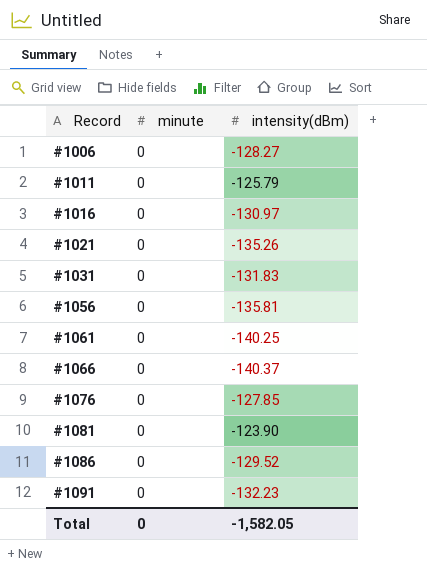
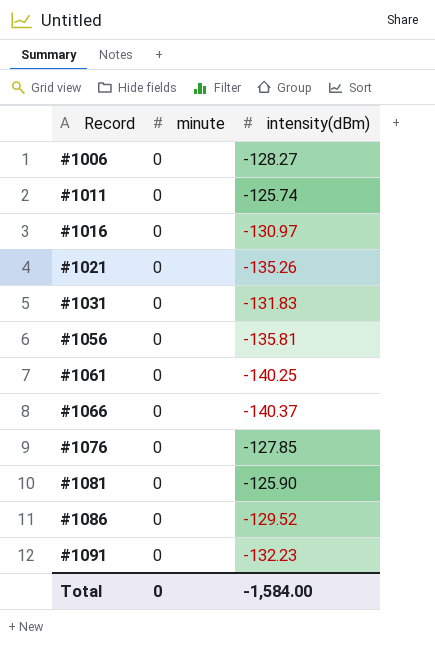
#1011 | intensity(dBm): -125.79 -> -125.74
#1081 | intensity(dBm): -123.90 -> -125.90
Total | intensity(dBm): -1,582.05 -> -1,584.00

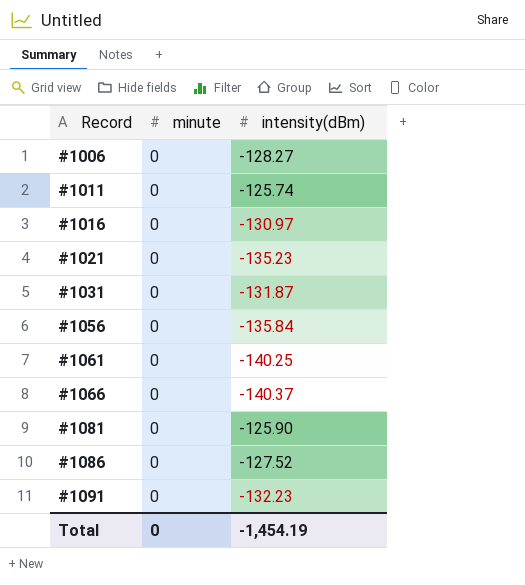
row #1076: 0 | -127.85 -> none
#1021 | intensity(dBm): -135.26 -> -135.23
#1031 | intensity(dBm): -131.83 -> -131.87
#1056 | intensity(dBm): -135.81 -> -135.84
#1086 | intensity(dBm): -129.52 -> -127.52
Total | intensity(dBm): -1,584.00 -> -1,454.19

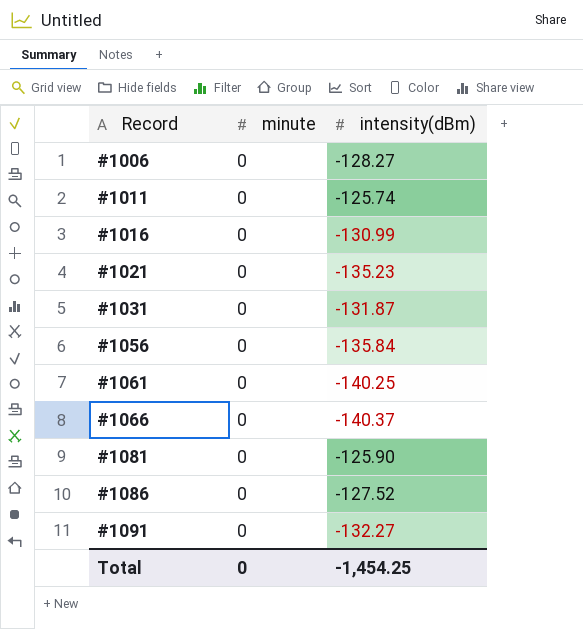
#1016 | intensity(dBm): -130.97 -> -130.99
#1091 | intensity(dBm): -132.23 -> -132.27
Total | intensity(dBm): -1,454.19 -> -1,454.25

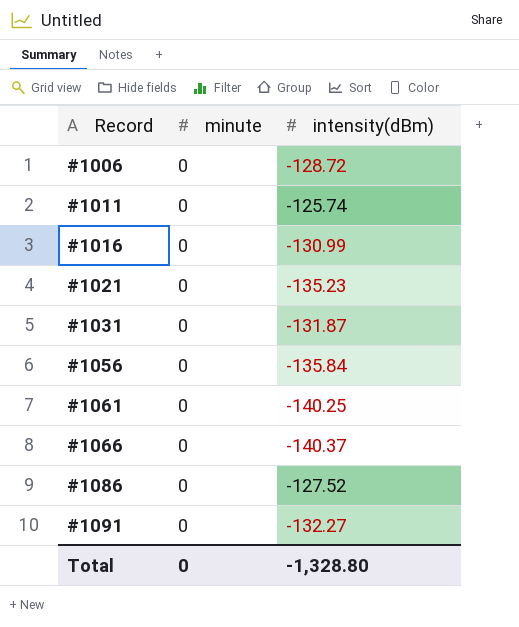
row #1081: 0 | -125.90 -> none
#1006 | intensity(dBm): -128.27 -> -128.72
Total | intensity(dBm): -1,454.25 -> -1,328.80

